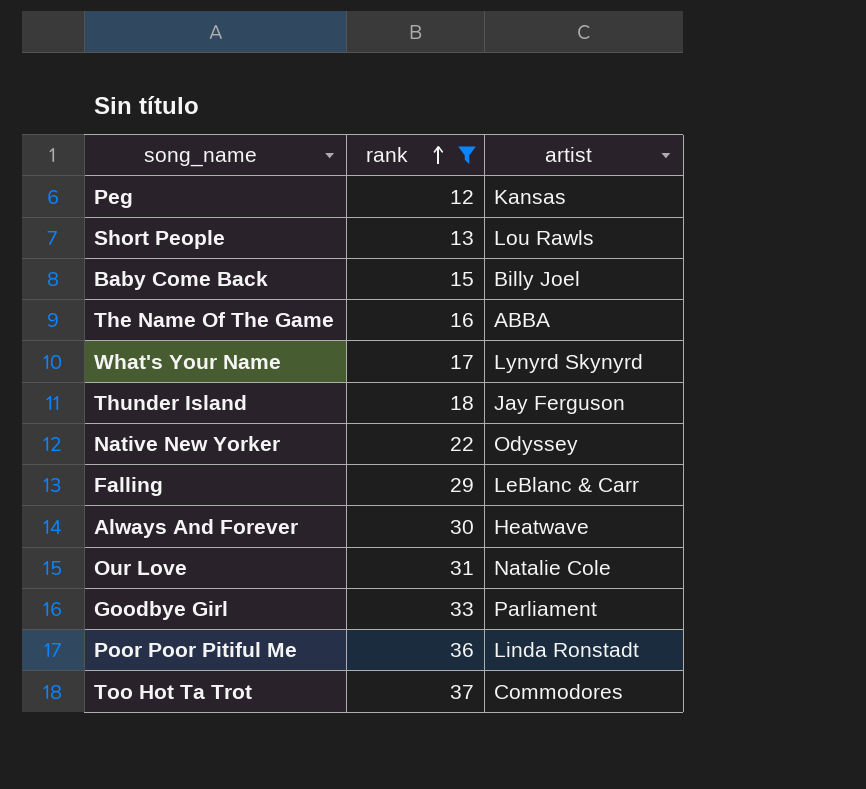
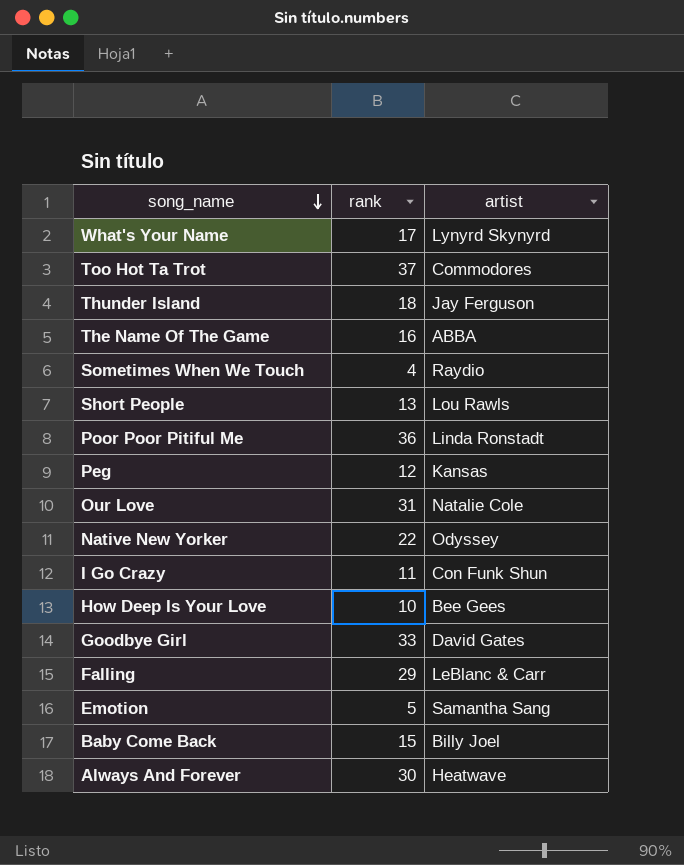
filter: rank >= 12 -> none
row order: rank ascending -> song_name descending
Goodbye Girl | artist: Parliament -> David Gates

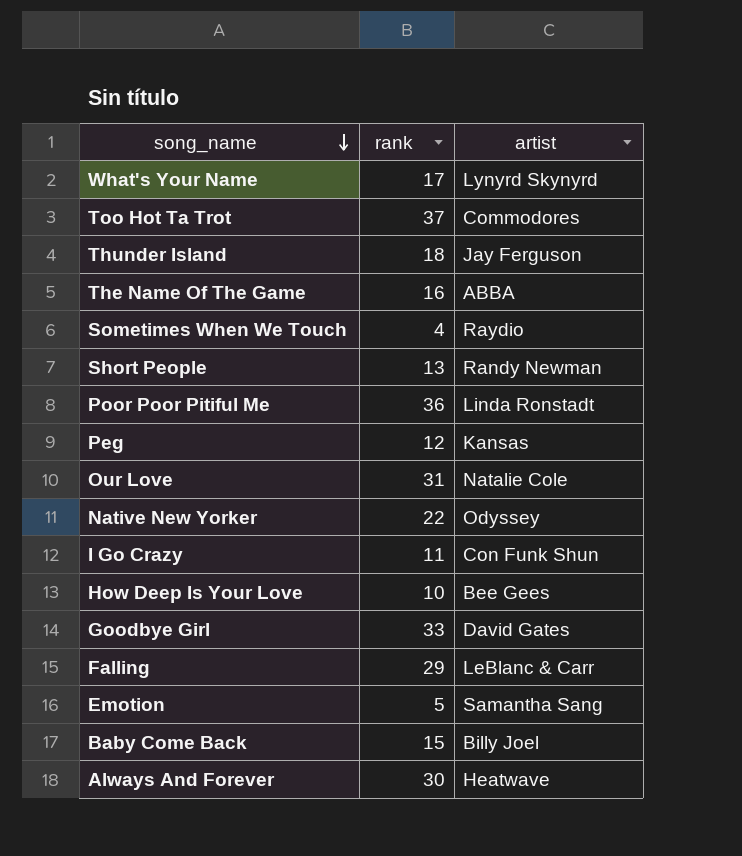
Short People | artist: Lou Rawls -> Randy Newman

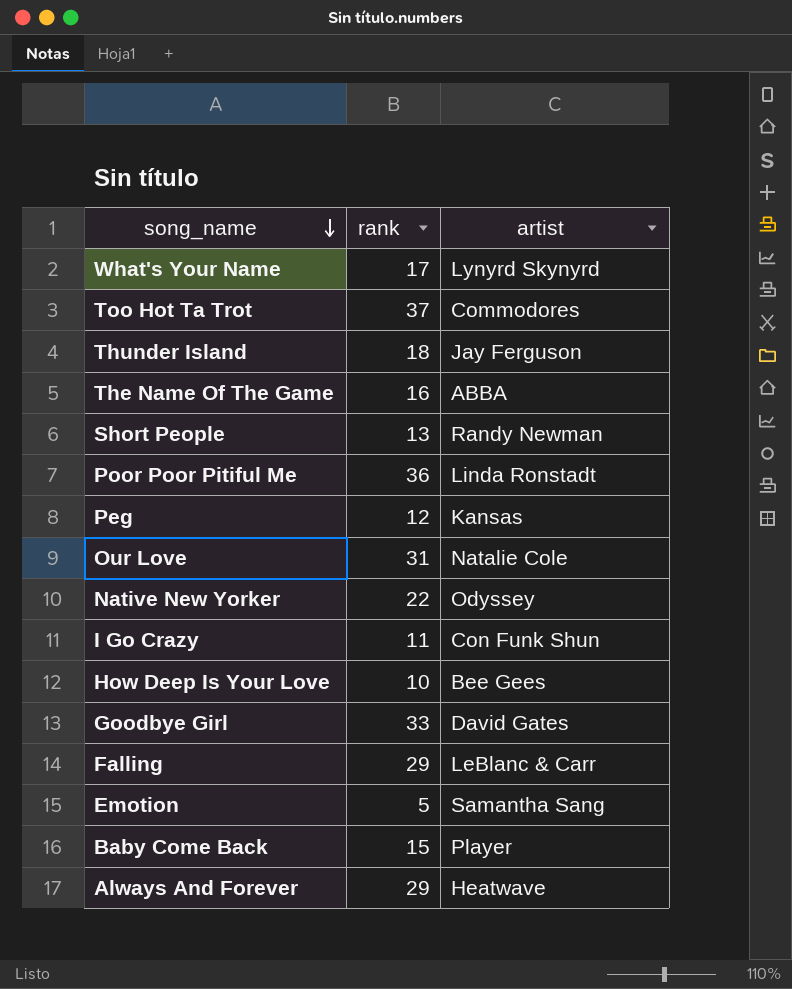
row Sometimes When We Touch: 4 | Raydio -> none
Baby Come Back | artist: Billy Joel -> Player
Always And Forever | rank: 30 -> 29

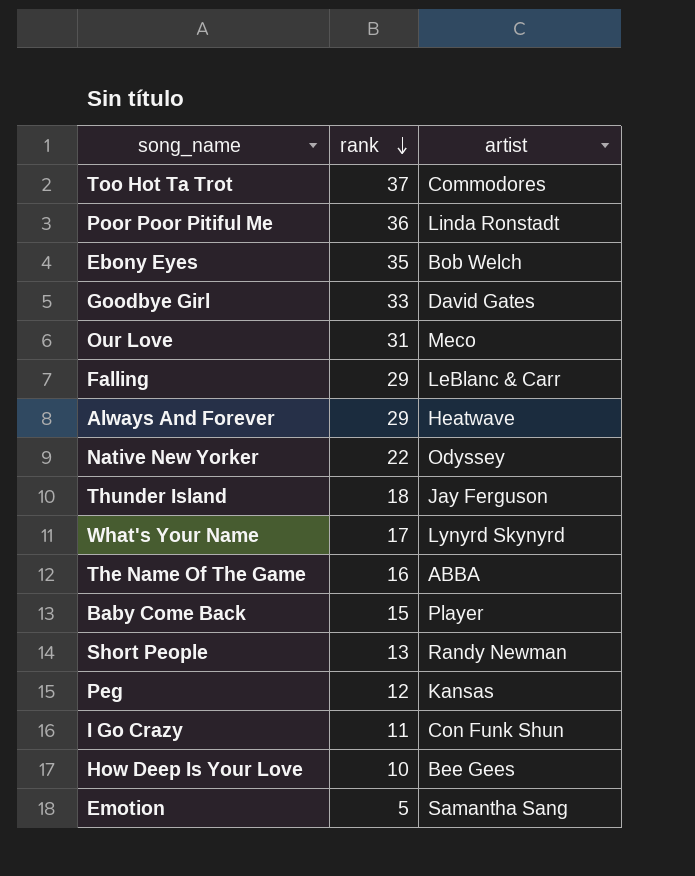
row order: song_name descending -> rank descending
row Ebony Eyes: none -> 35 | Bob Welch
Our Love | artist: Natalie Cole -> Meco

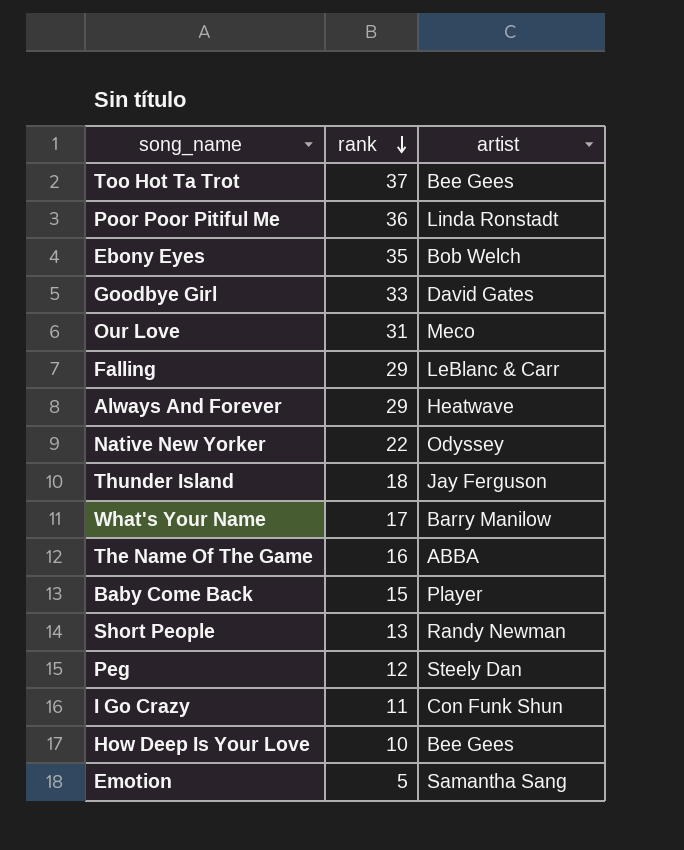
Too Hot Ta Trot | artist: Commodores -> Bee Gees
What's Your Name | artist: Lynyrd Skynyrd -> Barry Manilow
Peg | artist: Kansas -> Steely Dan

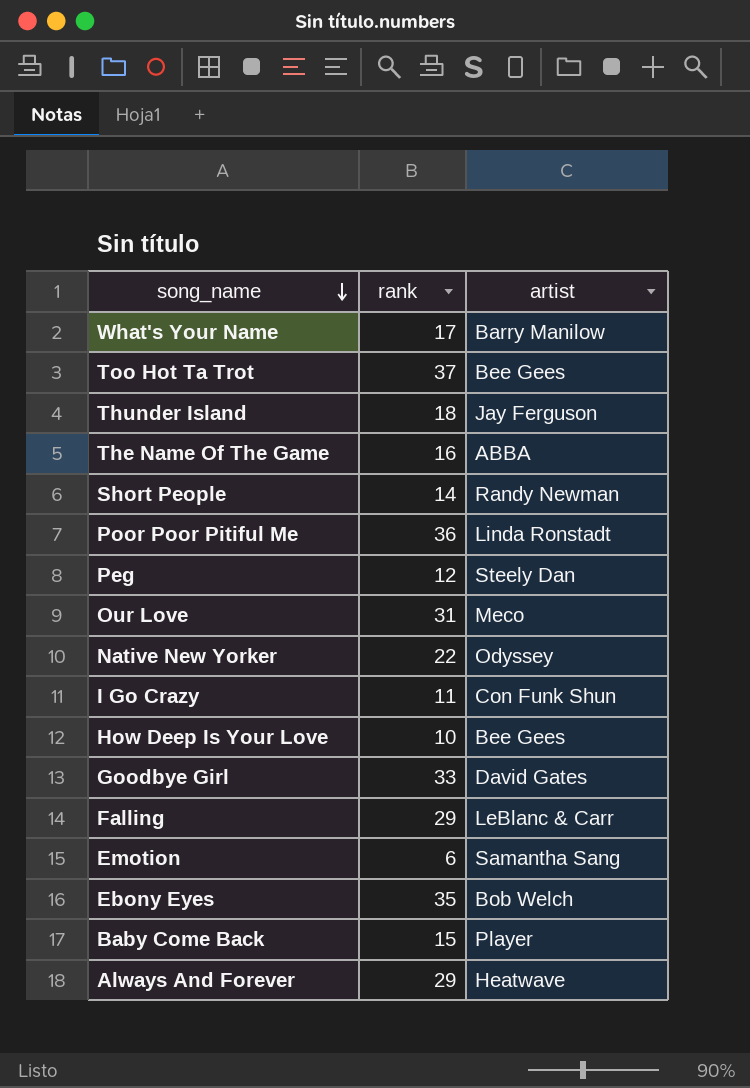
row order: rank descending -> song_name descending
Short People | rank: 13 -> 14
Emotion | rank: 5 -> 6

